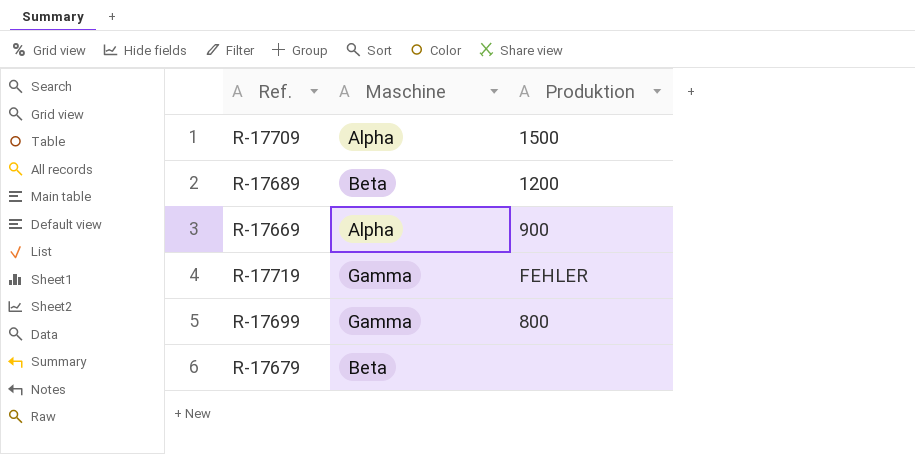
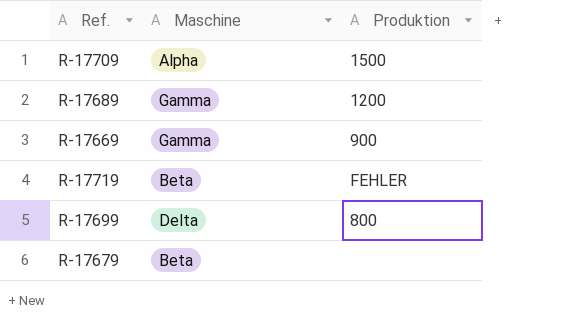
R-17689 | Maschine: Beta -> Gamma
R-17669 | Maschine: Alpha -> Gamma
R-17719 | Maschine: Gamma -> Beta
R-17699 | Maschine: Gamma -> Delta

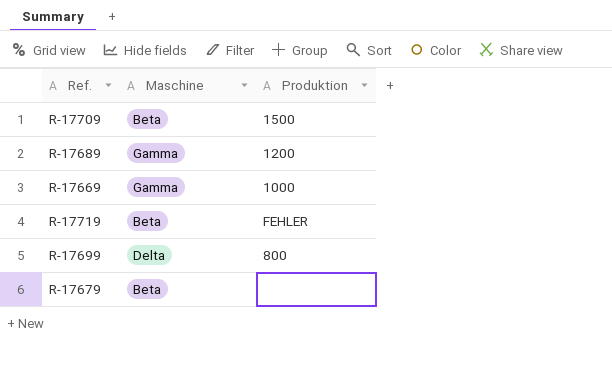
R-17709 | Maschine: Alpha -> Beta
R-17669 | Produktion: 900 -> 1000

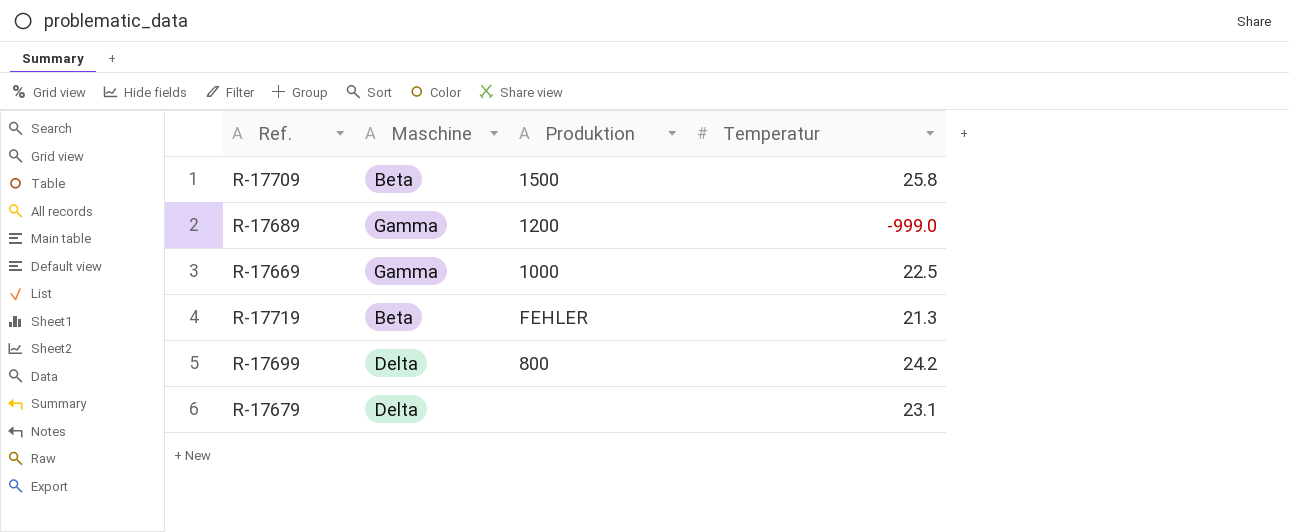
column Temperatur | position: none -> 4
R-17679 | Maschine: Beta -> Delta

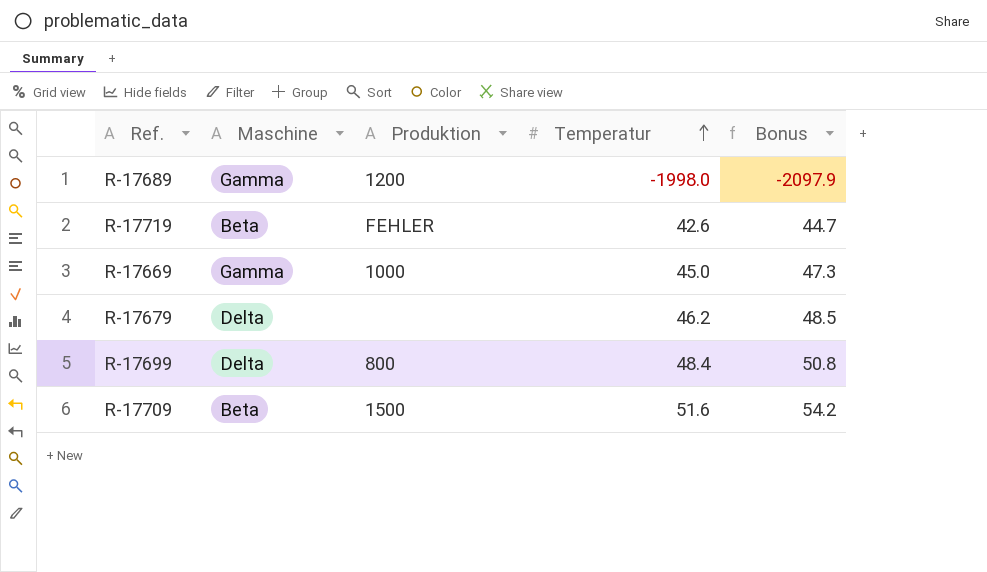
row order: none -> Temperatur ascending
column Bonus | formula: none -> [Temperatur] * 1.05
R-17689 | Temperatur: -999.0 -> -1998.0
R-17719 | Temperatur: 21.3 -> 42.6
R-17669 | Temperatur: 22.5 -> 45.0
R-17679 | Temperatur: 23.1 -> 46.2
R-17699 | Temperatur: 24.2 -> 48.4
R-17709 | Temperatur: 25.8 -> 51.6

